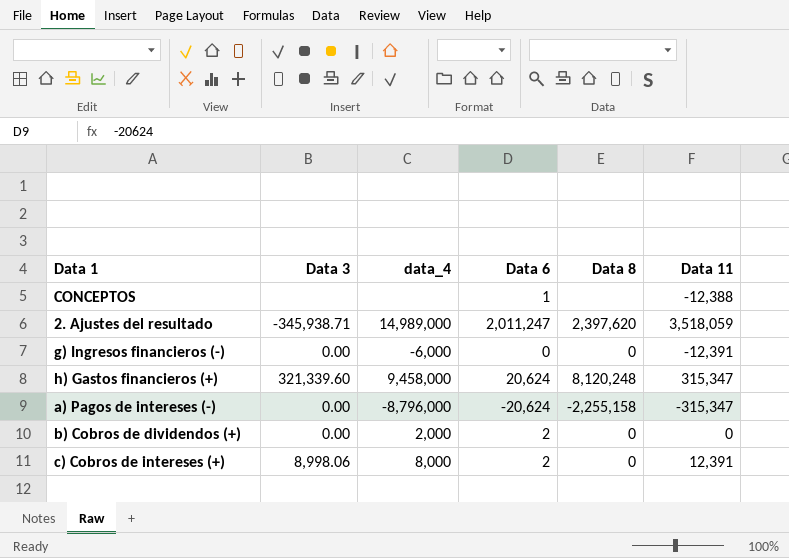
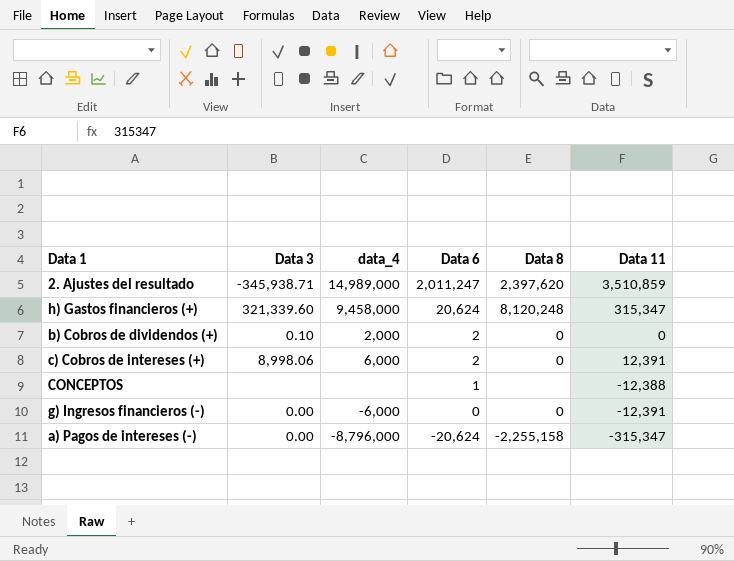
row order: none -> Data 6 descending
2. Ajustes del resultado | Data 11: 3,518,059 -> 3,510,859
b) Cobros de dividendos (+) | Data 3: 0.00 -> 0.10
c) Cobros de intereses (+) | data_4: 8,000 -> 6,000

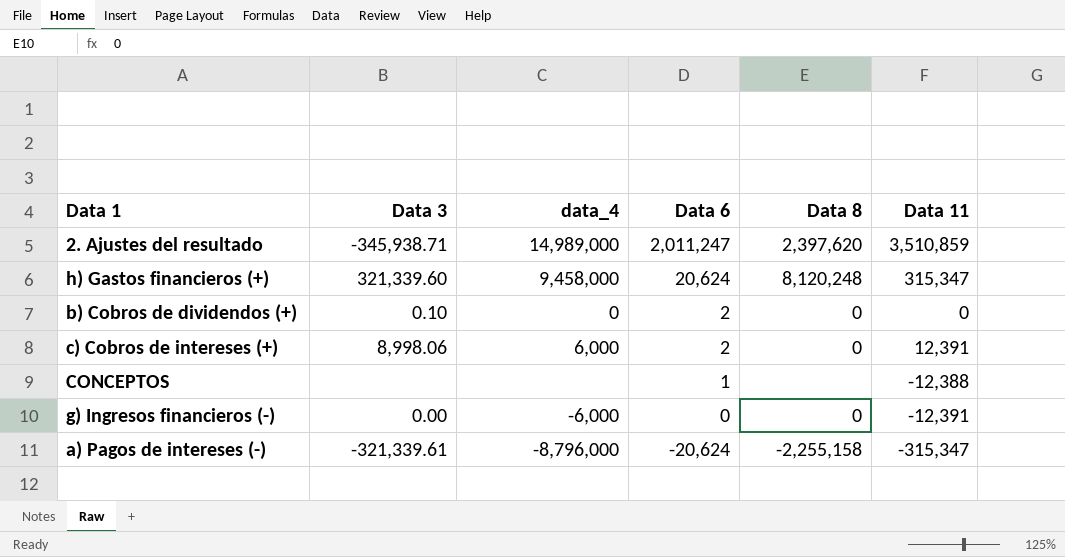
b) Cobros de dividendos (+) | data_4: 2,000 -> 0
a) Pagos de intereses (-) | Data 3: 0.00 -> -321,339.61

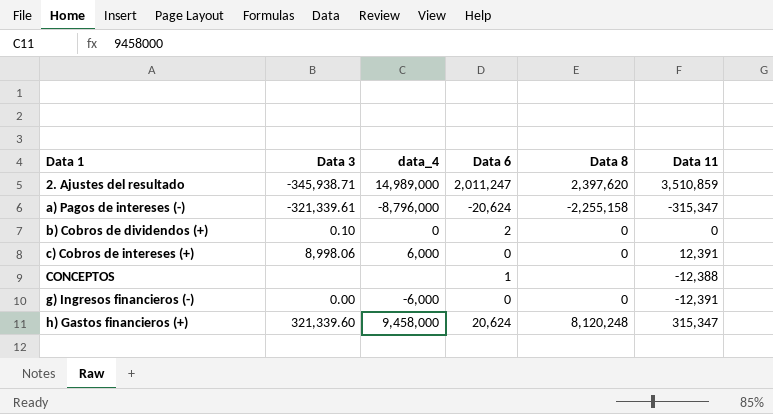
row order: Data 6 descending -> Data 1 ascending
c) Cobros de intereses (+) | Data 6: 2 -> 0

